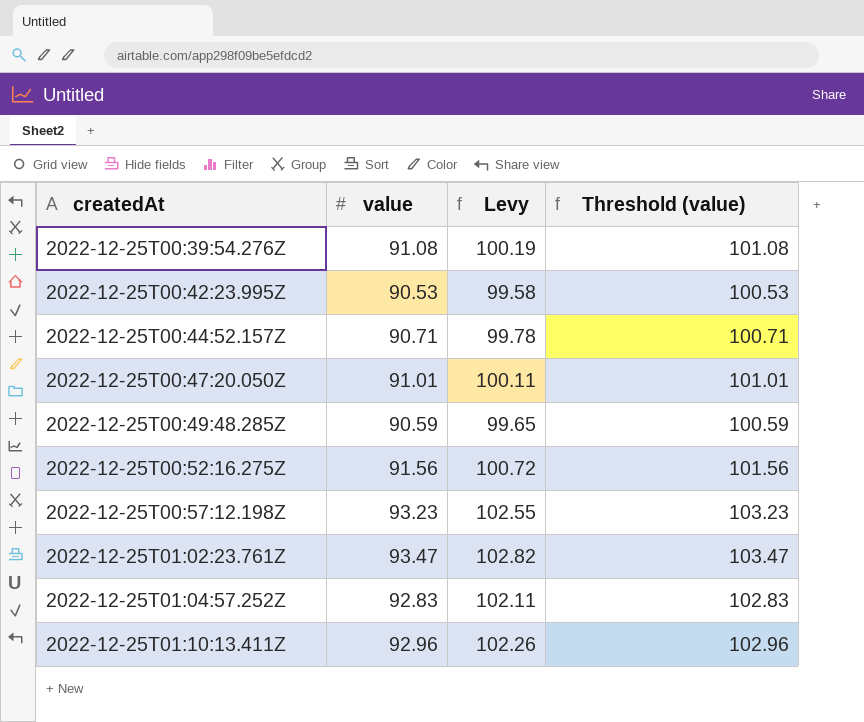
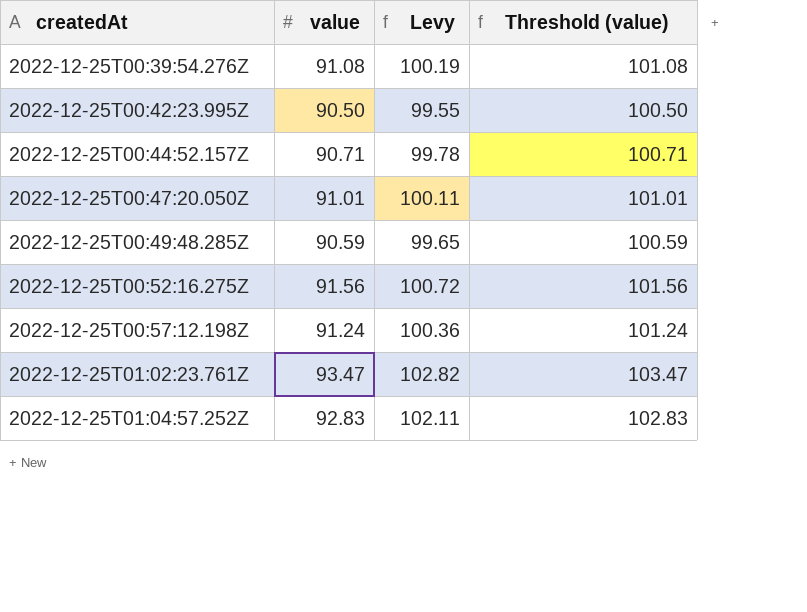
row 2022-12-25T01:10:13.411Z: 92.96 | 102.26 | 102.96 -> none
2022-12-25T00:42:23.995Z | value: 90.53 -> 90.50
2022-12-25T00:42:23.995Z | Levy: 99.58 -> 99.55
2022-12-25T00:42:23.995Z | Threshold (value): 100.53 -> 100.50
2022-12-25T00:57:12.198Z | value: 93.23 -> 91.24
2022-12-25T00:57:12.198Z | Levy: 102.55 -> 100.36
2022-12-25T00:57:12.198Z | Threshold (value): 103.23 -> 101.24

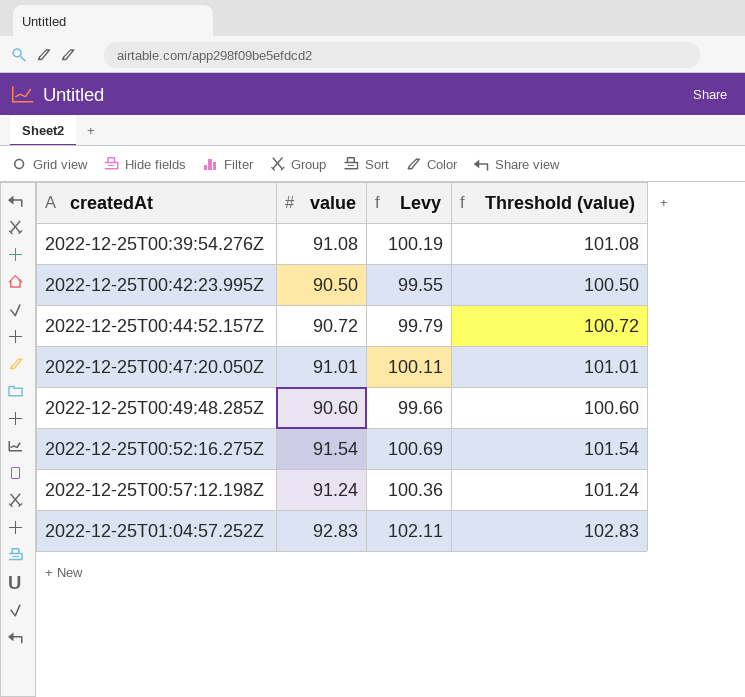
row 2022-12-25T01:02:23.761Z: 93.47 | 102.82 | 103.47 -> none
2022-12-25T00:44:52.157Z | value: 90.71 -> 90.72
2022-12-25T00:44:52.157Z | Levy: 99.78 -> 99.79
2022-12-25T00:44:52.157Z | Threshold (value): 100.71 -> 100.72
2022-12-25T00:49:48.285Z | value: 90.59 -> 90.60
2022-12-25T00:49:48.285Z | Levy: 99.65 -> 99.66
2022-12-25T00:49:48.285Z | Threshold (value): 100.59 -> 100.60
2022-12-25T00:52:16.275Z | value: 91.56 -> 91.54
2022-12-25T00:52:16.275Z | Levy: 100.72 -> 100.69
2022-12-25T00:52:16.275Z | Threshold (value): 101.56 -> 101.54

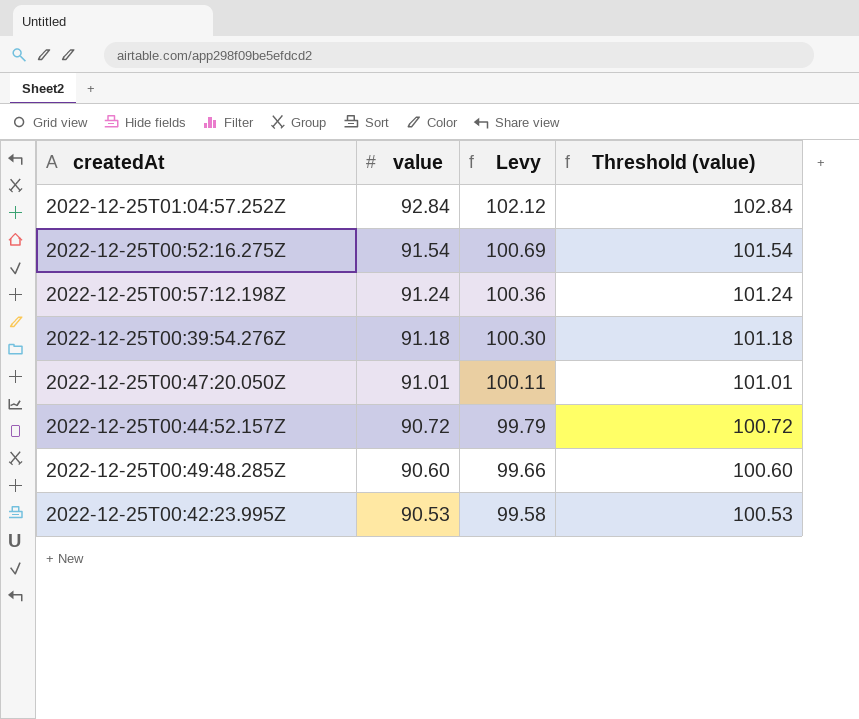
row order: createdAt ascending -> value descending
2022-12-25T01:04:57.252Z | value: 92.83 -> 92.84
2022-12-25T01:04:57.252Z | Levy: 102.11 -> 102.12
2022-12-25T01:04:57.252Z | Threshold (value): 102.83 -> 102.84
2022-12-25T00:39:54.276Z | value: 91.08 -> 91.18
2022-12-25T00:39:54.276Z | Levy: 100.19 -> 100.30
2022-12-25T00:39:54.276Z | Threshold (value): 101.08 -> 101.18
2022-12-25T00:42:23.995Z | value: 90.50 -> 90.53
2022-12-25T00:42:23.995Z | Levy: 99.55 -> 99.58
2022-12-25T00:42:23.995Z | Threshold (value): 100.50 -> 100.53

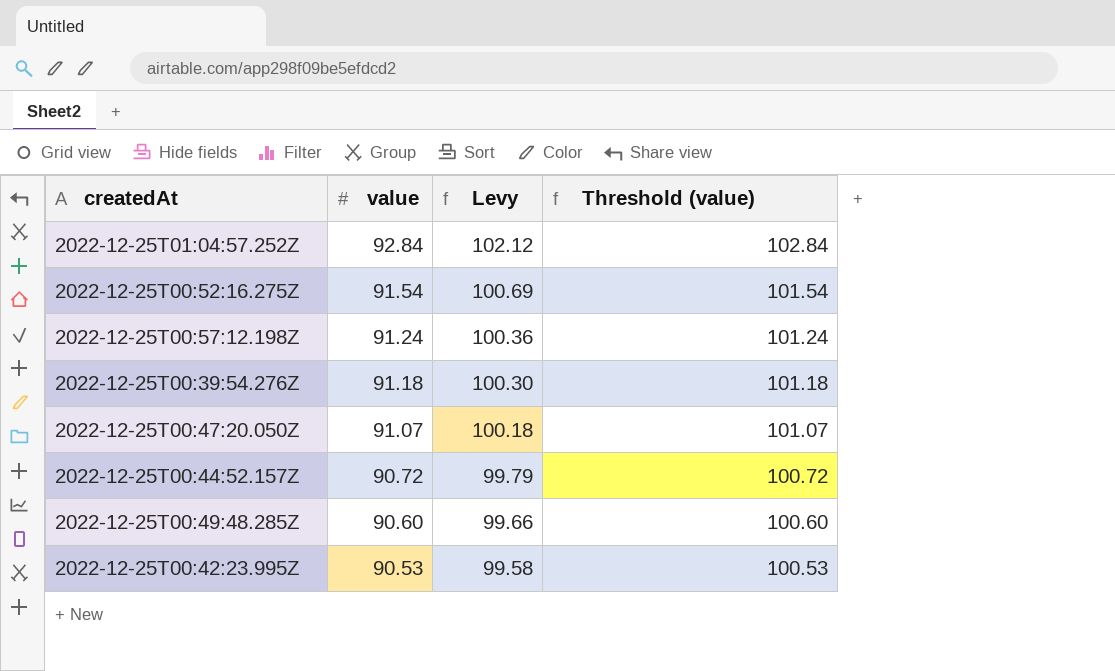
2022-12-25T00:47:20.050Z | value: 91.01 -> 91.07
2022-12-25T00:47:20.050Z | Levy: 100.11 -> 100.18
2022-12-25T00:47:20.050Z | Threshold (value): 101.01 -> 101.07

